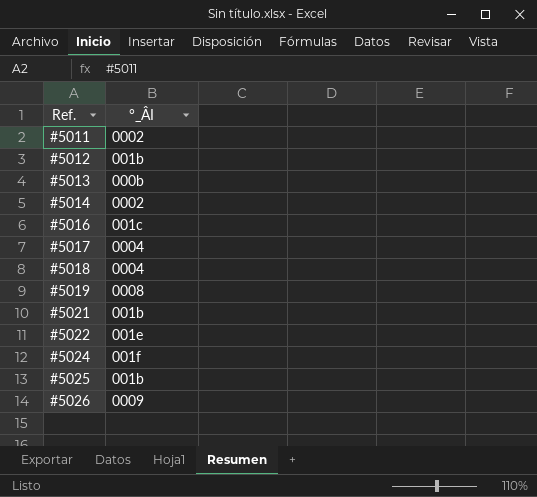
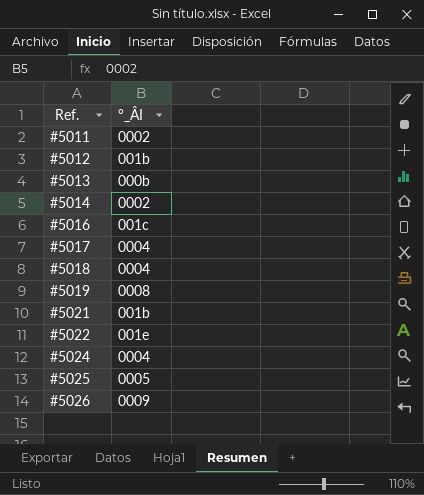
#5024 | °_ÂI: 001f -> 0004
#5025 | °_ÂI: 001b -> 0005

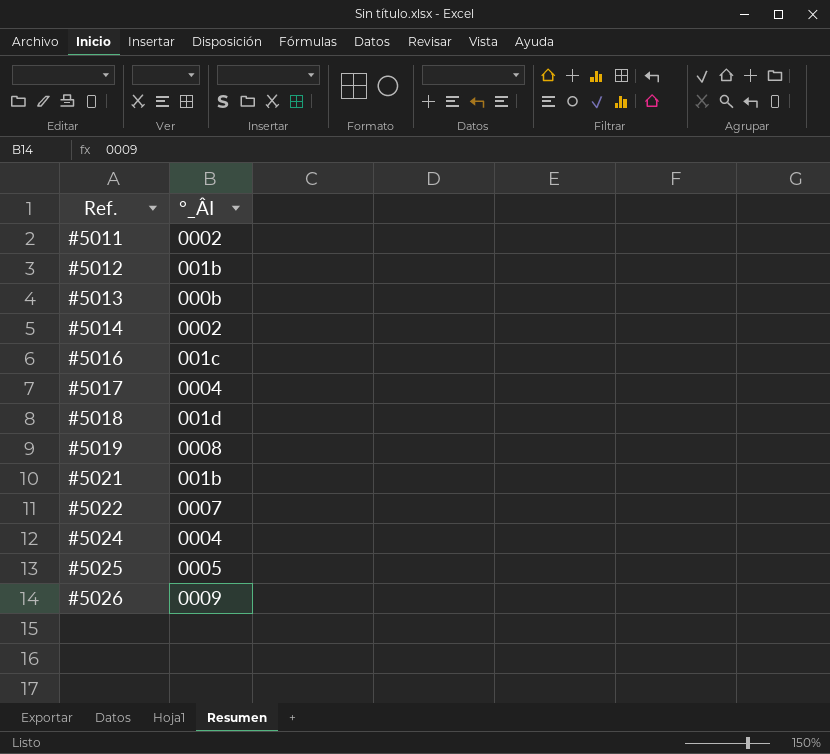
#5018 | °_ÂI: 0004 -> 001d
#5022 | °_ÂI: 001e -> 0007

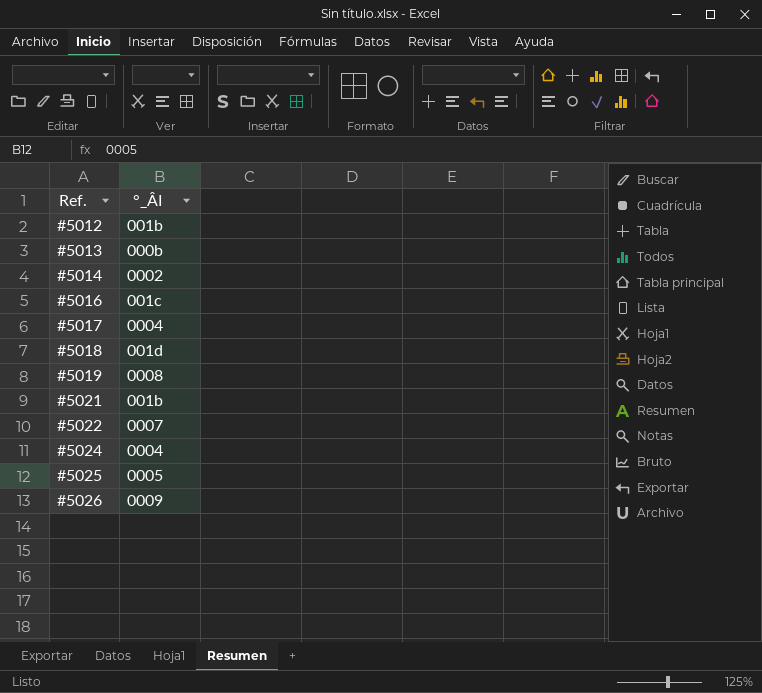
row #5011: 0002 -> none

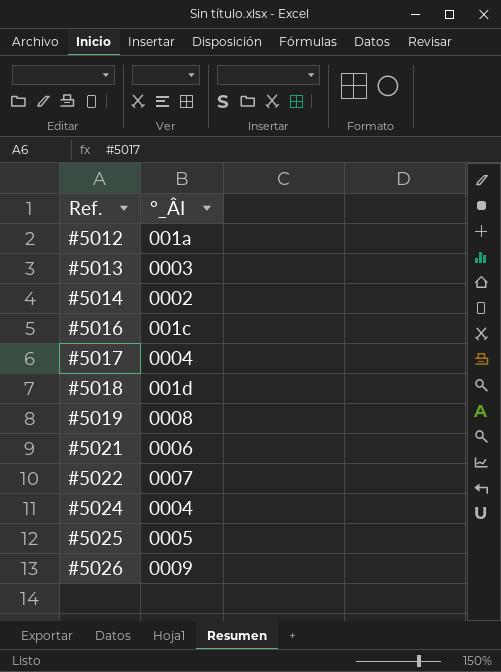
#5012 | °_ÂI: 001b -> 001a
#5013 | °_ÂI: 000b -> 0003
#5021 | °_ÂI: 001b -> 0006

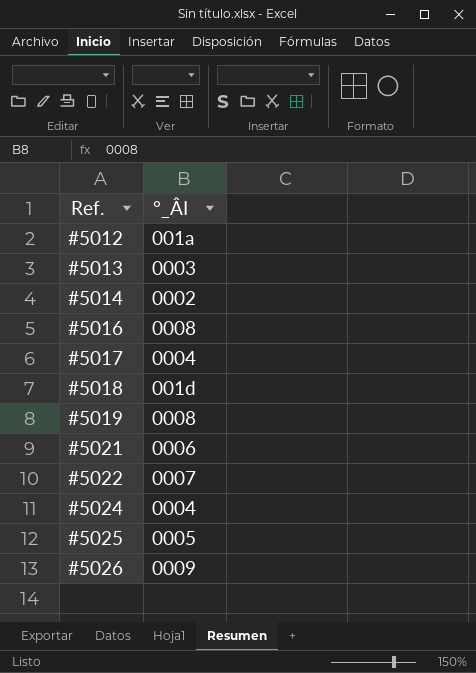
#5016 | °_ÂI: 001c -> 0008

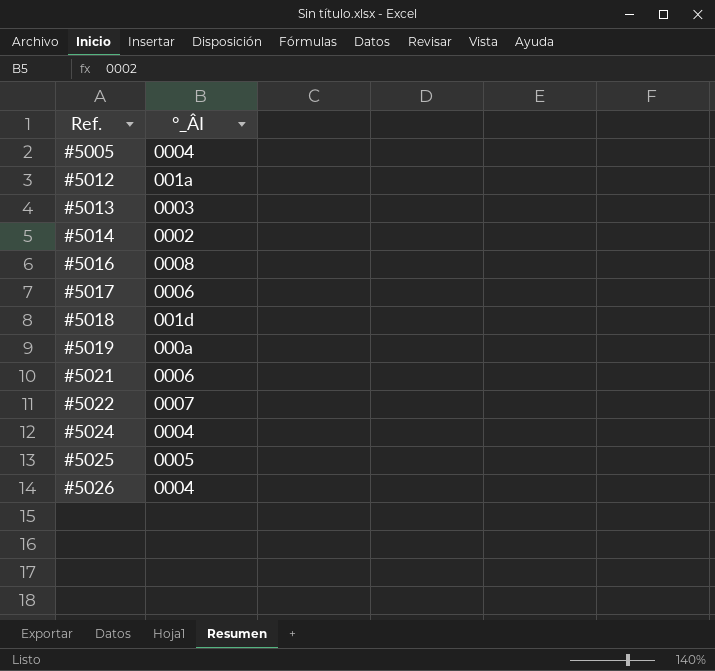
row #5005: none -> 0004
#5017 | °_ÂI: 0004 -> 0006
#5019 | °_ÂI: 0008 -> 000a
#5026 | °_ÂI: 0009 -> 0004

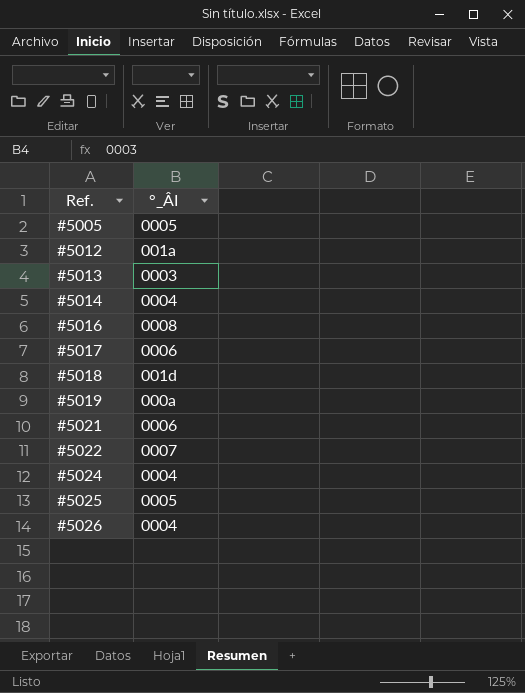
#5005 | °_ÂI: 0004 -> 0005
#5014 | °_ÂI: 0002 -> 0004

